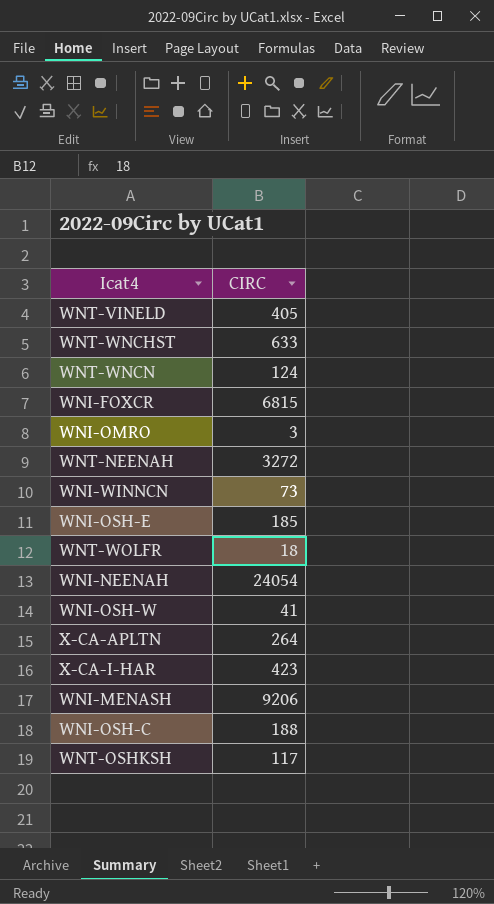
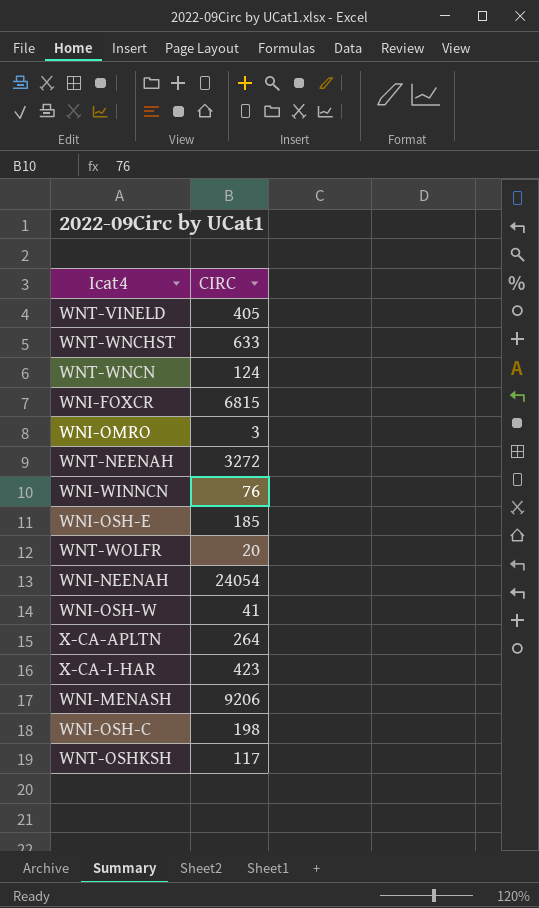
WNI-WINNCN | CIRC: 73 -> 76
WNT-WOLFR | CIRC: 18 -> 20
WNI-OSH-C | CIRC: 188 -> 198

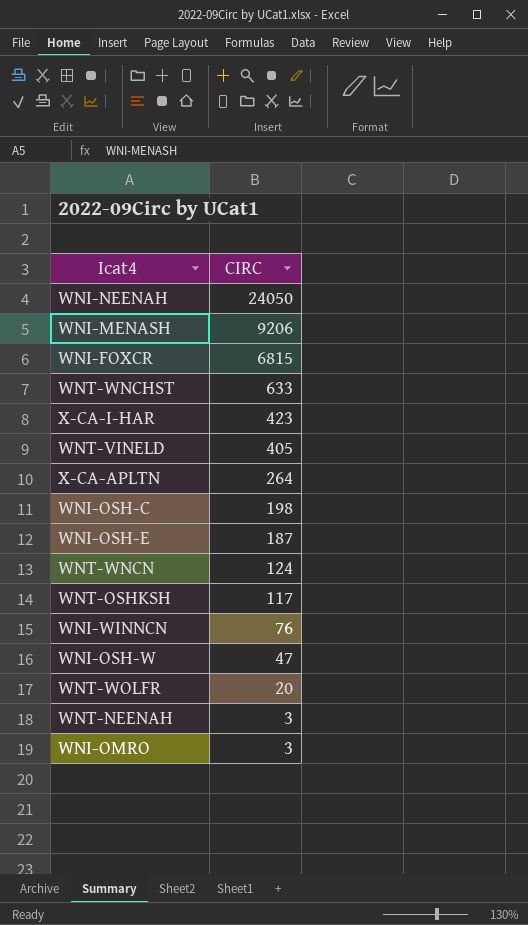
row order: none -> CIRC descending
WNI-NEENAH | CIRC: 24054 -> 24050
WNI-OSH-E | CIRC: 185 -> 187
WNI-OSH-W | CIRC: 41 -> 47
WNT-NEENAH | CIRC: 3272 -> 3

